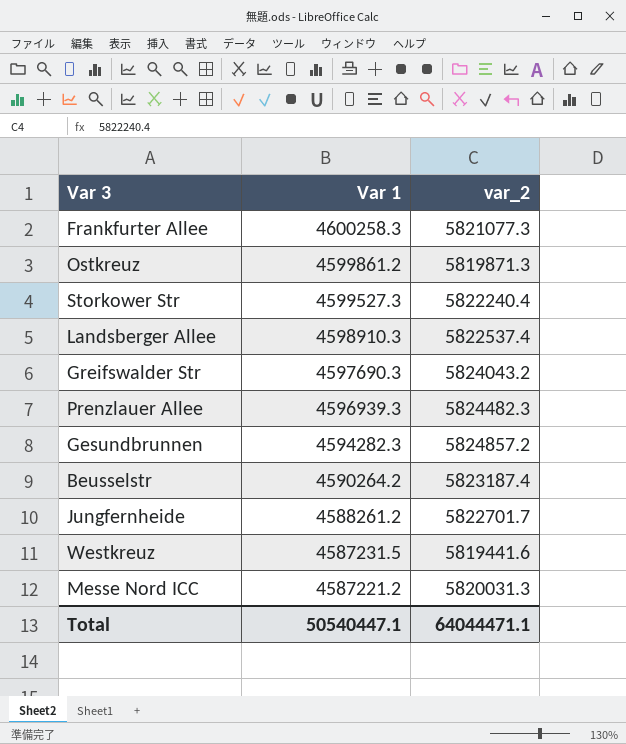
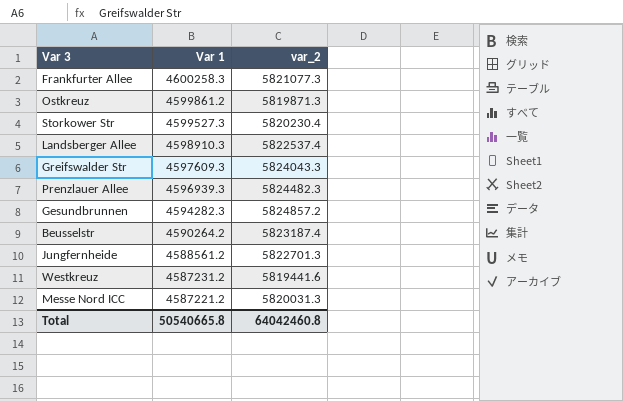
Storkower Str | var_2: 5822240.4 -> 5820230.4
Greifswalder Str | Var 1: 4597690.3 -> 4597609.3
Greifswalder Str | var_2: 5824043.2 -> 5824043.3
Jungfernheide | Var 1: 4588261.2 -> 4588561.2
Jungfernheide | var_2: 5822701.7 -> 5822701.3
Westkreuz | Var 1: 4587231.5 -> 4587231.2
Total | Var 1: 50540447.1 -> 50540665.8
Total | var_2: 64044471.1 -> 64042460.8

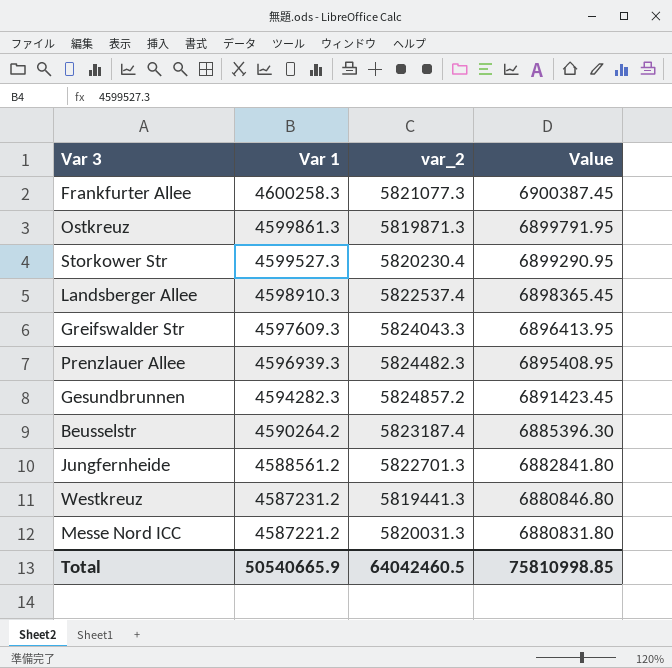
column Value | formula: none -> [Var 1] * 1.5
Ostkreuz | Var 1: 4599861.2 -> 4599861.3
Westkreuz | var_2: 5819441.6 -> 5819441.3
Total | Var 1: 50540665.8 -> 50540665.9
Total | var_2: 64042460.8 -> 64042460.5

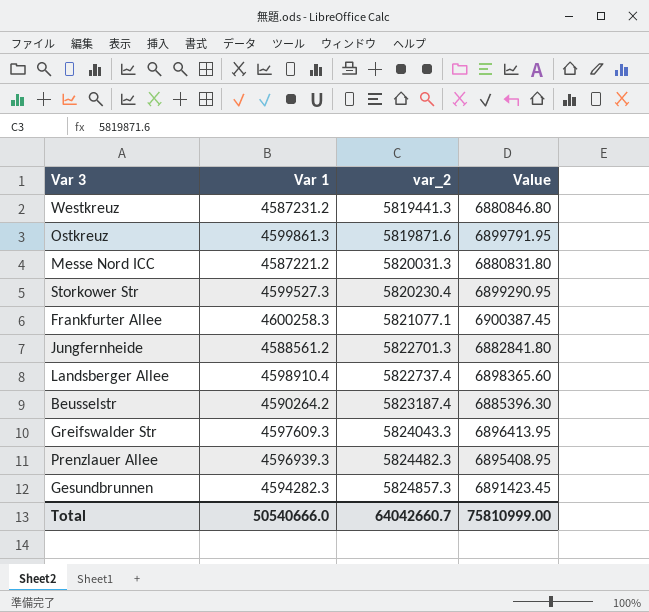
row order: Var 1 descending -> var_2 ascending
Ostkreuz | var_2: 5819871.3 -> 5819871.6
Frankfurter Allee | var_2: 5821077.3 -> 5821077.1
Landsberger Allee | Var 1: 4598910.3 -> 4598910.4
Landsberger Allee | var_2: 5822537.4 -> 5822737.4
Landsberger Allee | Value: 6898365.45 -> 6898365.60
Gesundbrunnen | var_2: 5824857.2 -> 5824857.3
Total | Var 1: 50540665.9 -> 50540666.0
Total | var_2: 64042460.5 -> 64042660.7
Total | Value: 75810998.85 -> 75810999.00

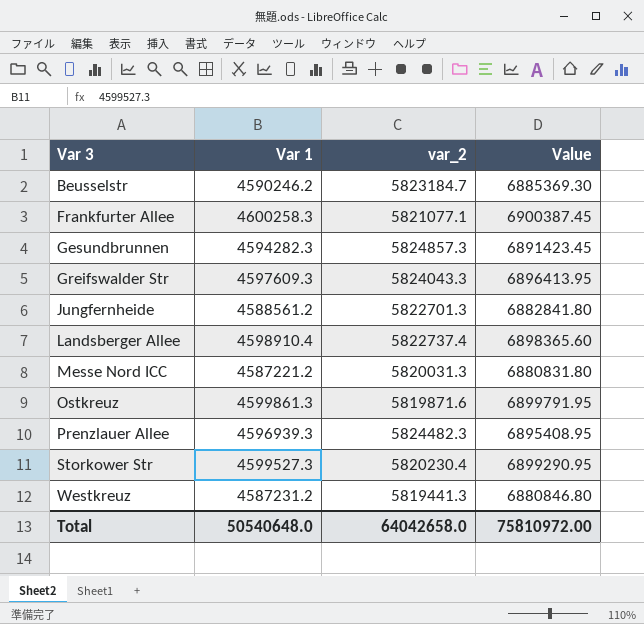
row order: var_2 ascending -> Var 3 ascending
Beusselstr | Var 1: 4590264.2 -> 4590246.2
Beusselstr | var_2: 5823187.4 -> 5823184.7
Beusselstr | Value: 6885396.30 -> 6885369.30
Total | Var 1: 50540666.0 -> 50540648.0
Total | var_2: 64042660.7 -> 64042658.0
Total | Value: 75810999.00 -> 75810972.00

